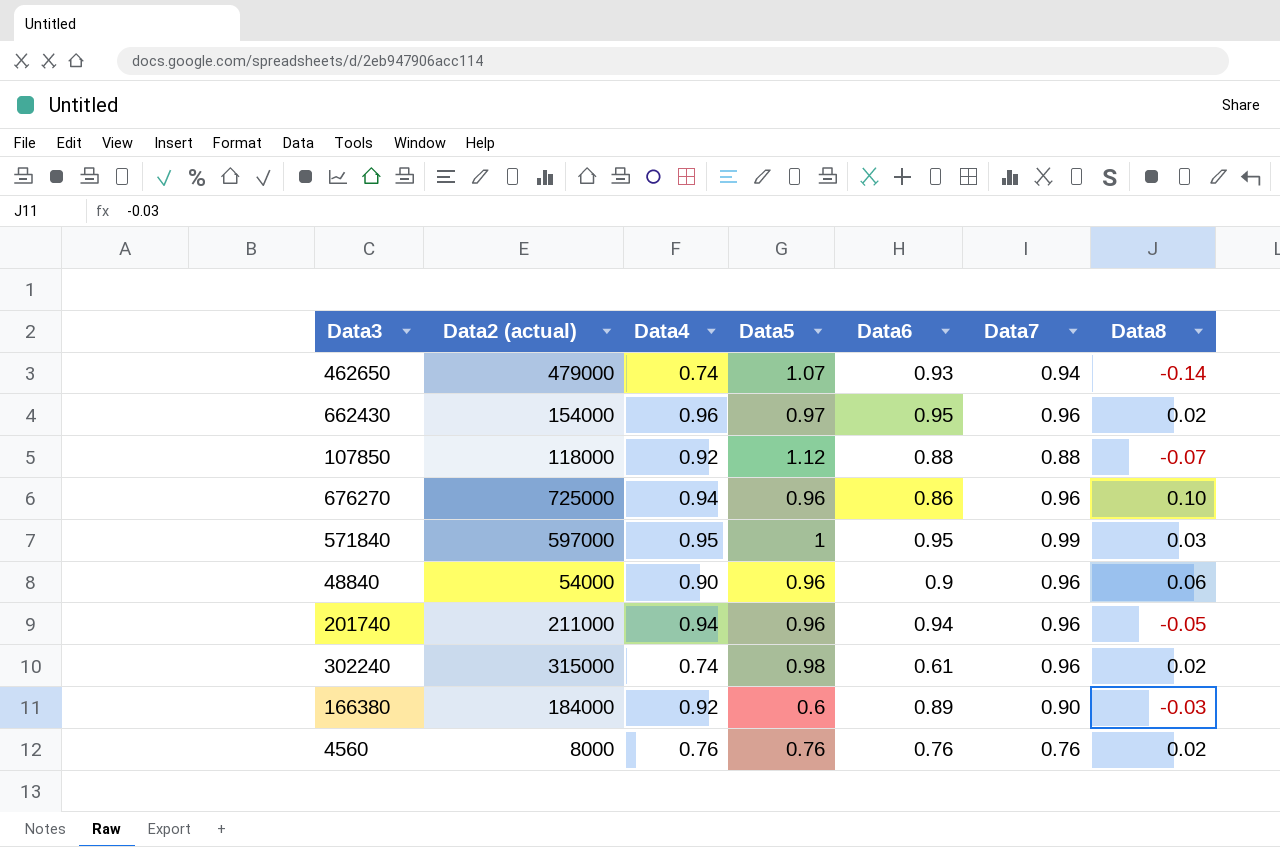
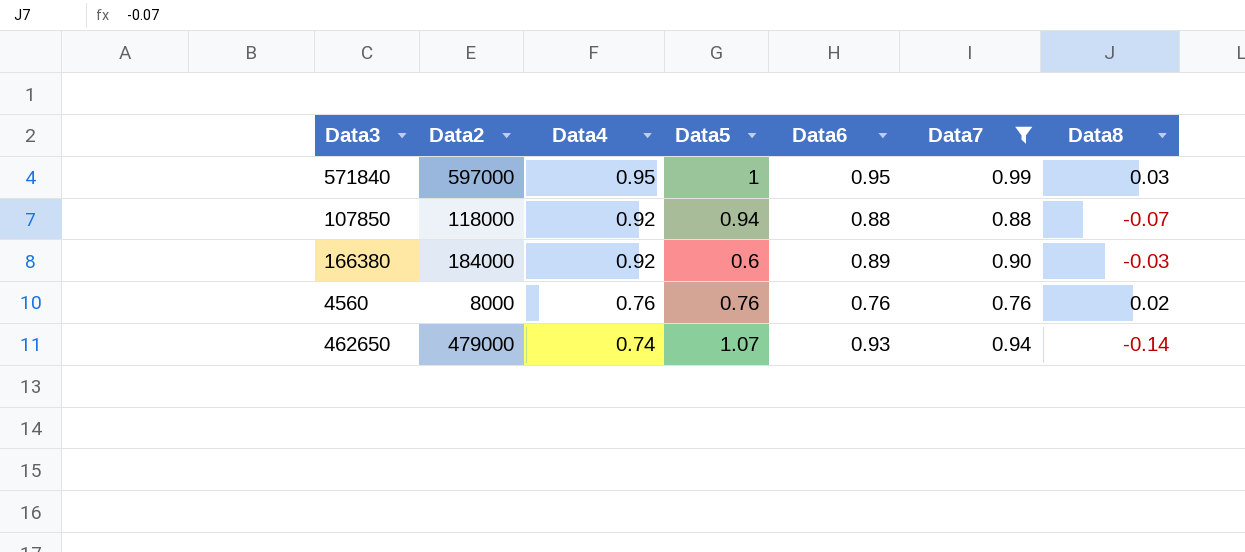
filter: none -> Data7 != 0.96
row order: none -> Data4 descending
column name: Data2 (actual) -> Data2
107850 | Data5: 1.12 -> 0.94

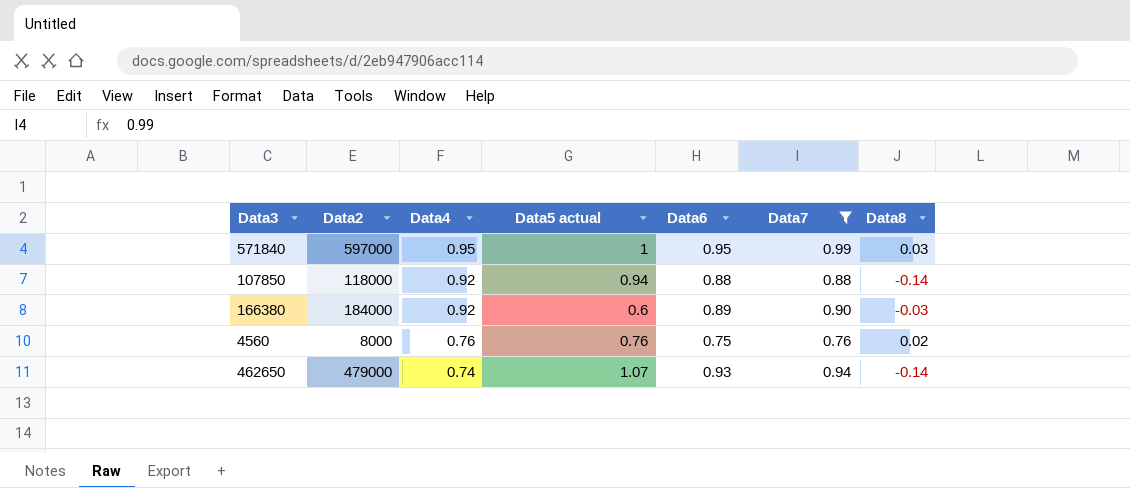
column name: Data5 -> Data5 actual
107850 | Data8: -0.07 -> -0.14
4560 | Data6: 0.76 -> 0.75

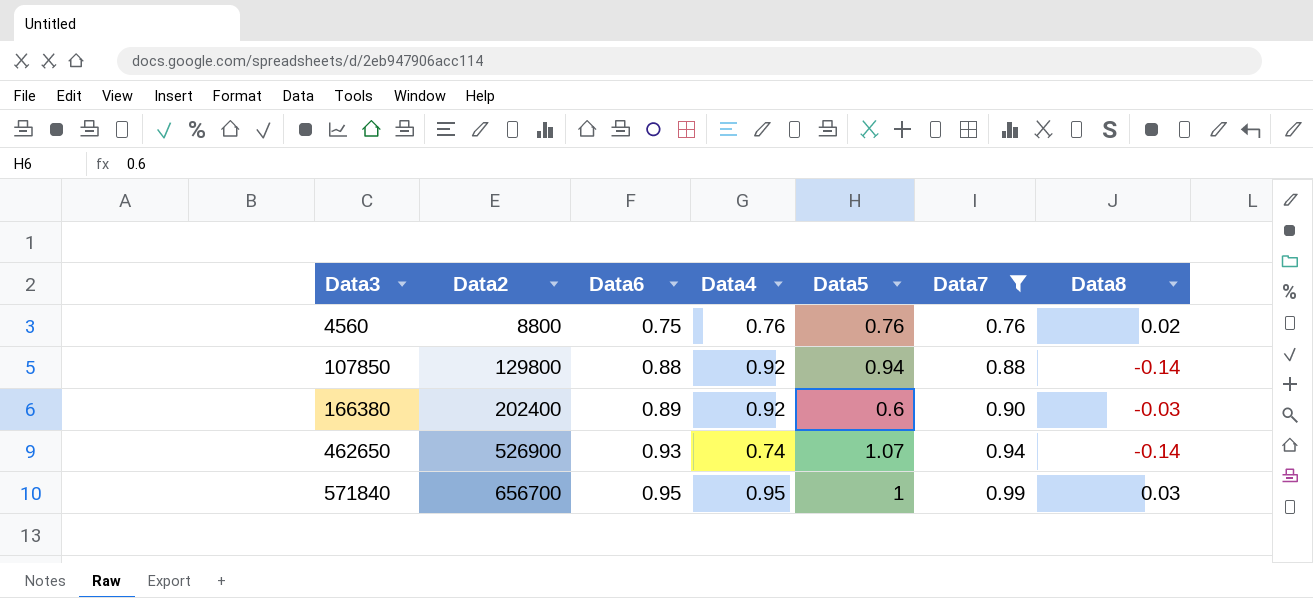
row order: Data4 descending -> Data3 ascending
column Data6 | position: 5 -> 3
column name: Data5 actual -> Data5
4560 | Data2: 8000 -> 8800
107850 | Data2: 118000 -> 129800
166380 | Data2: 184000 -> 202400
462650 | Data2: 479000 -> 526900
571840 | Data2: 597000 -> 656700

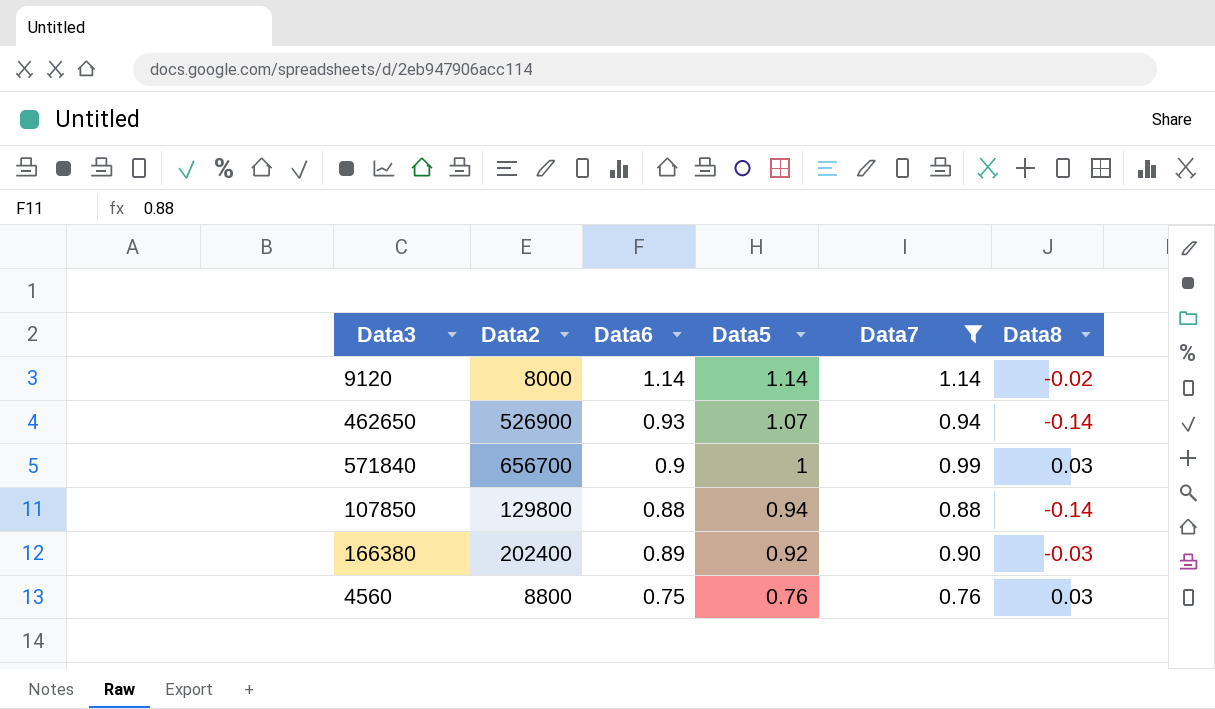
row order: Data3 ascending -> Data5 descending
column Data4 | position: 4 -> none
row 9120: none -> 8000 | 1.14 | 1.14 | 1.14 | -0.02
571840 | Data6: 0.95 -> 0.9
166380 | Data5: 0.6 -> 0.92
4560 | Data8: 0.02 -> 0.03

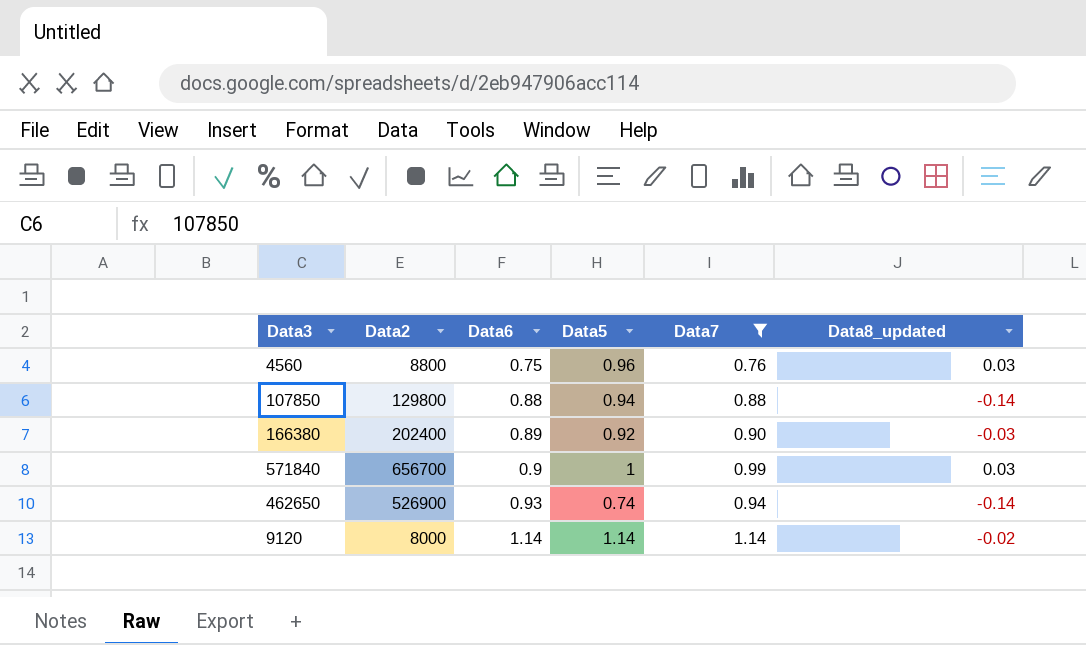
row order: Data5 descending -> Data6 ascending
column name: Data8 -> Data8_updated
4560 | Data5: 0.76 -> 0.96
462650 | Data5: 1.07 -> 0.74

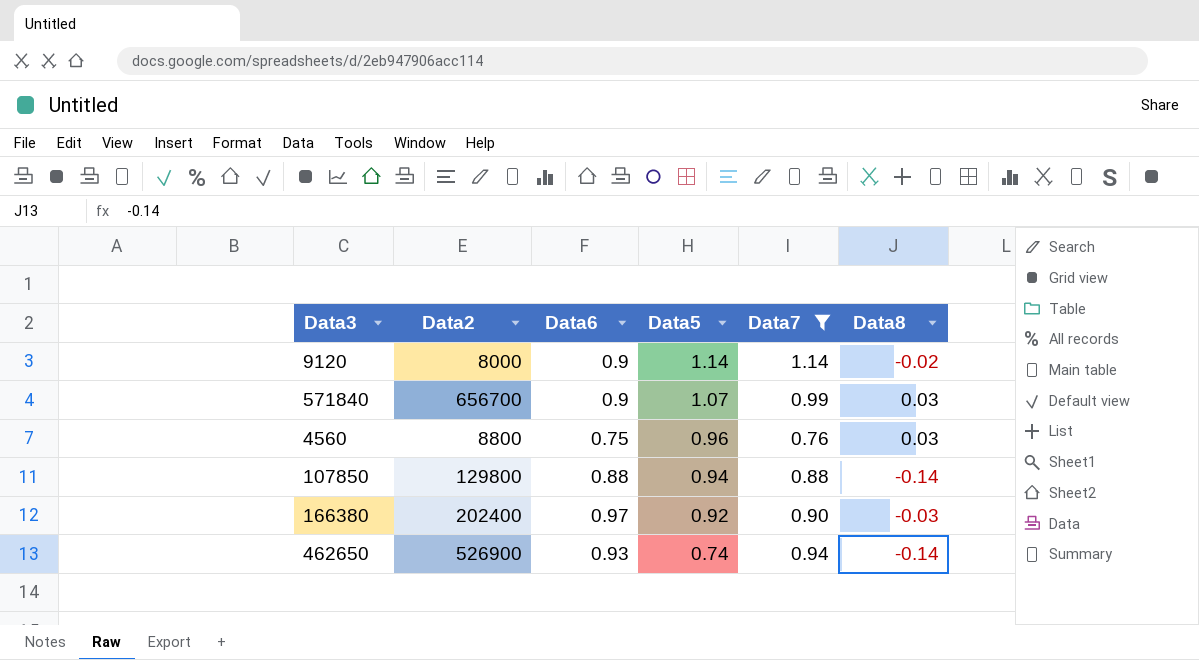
row order: Data6 ascending -> Data5 descending
column name: Data8_updated -> Data8
9120 | Data6: 1.14 -> 0.9
571840 | Data5: 1 -> 1.07
166380 | Data6: 0.89 -> 0.97

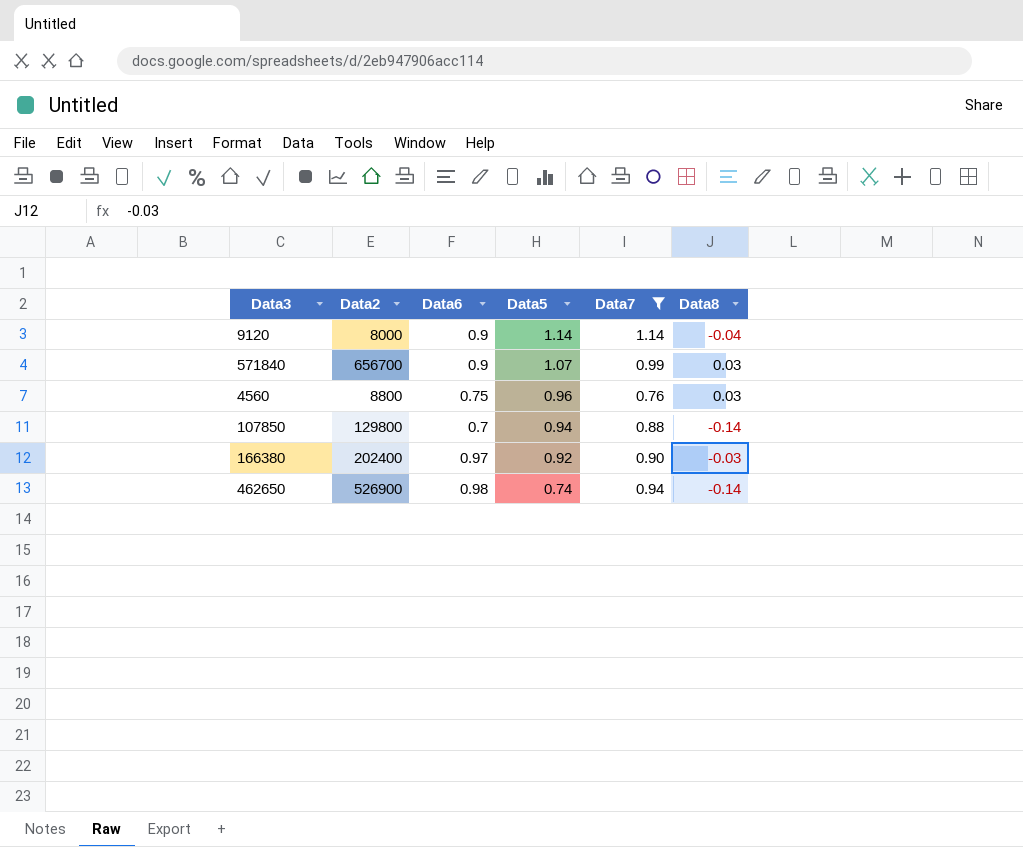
9120 | Data8: -0.02 -> -0.04
107850 | Data6: 0.88 -> 0.7
462650 | Data6: 0.93 -> 0.98

